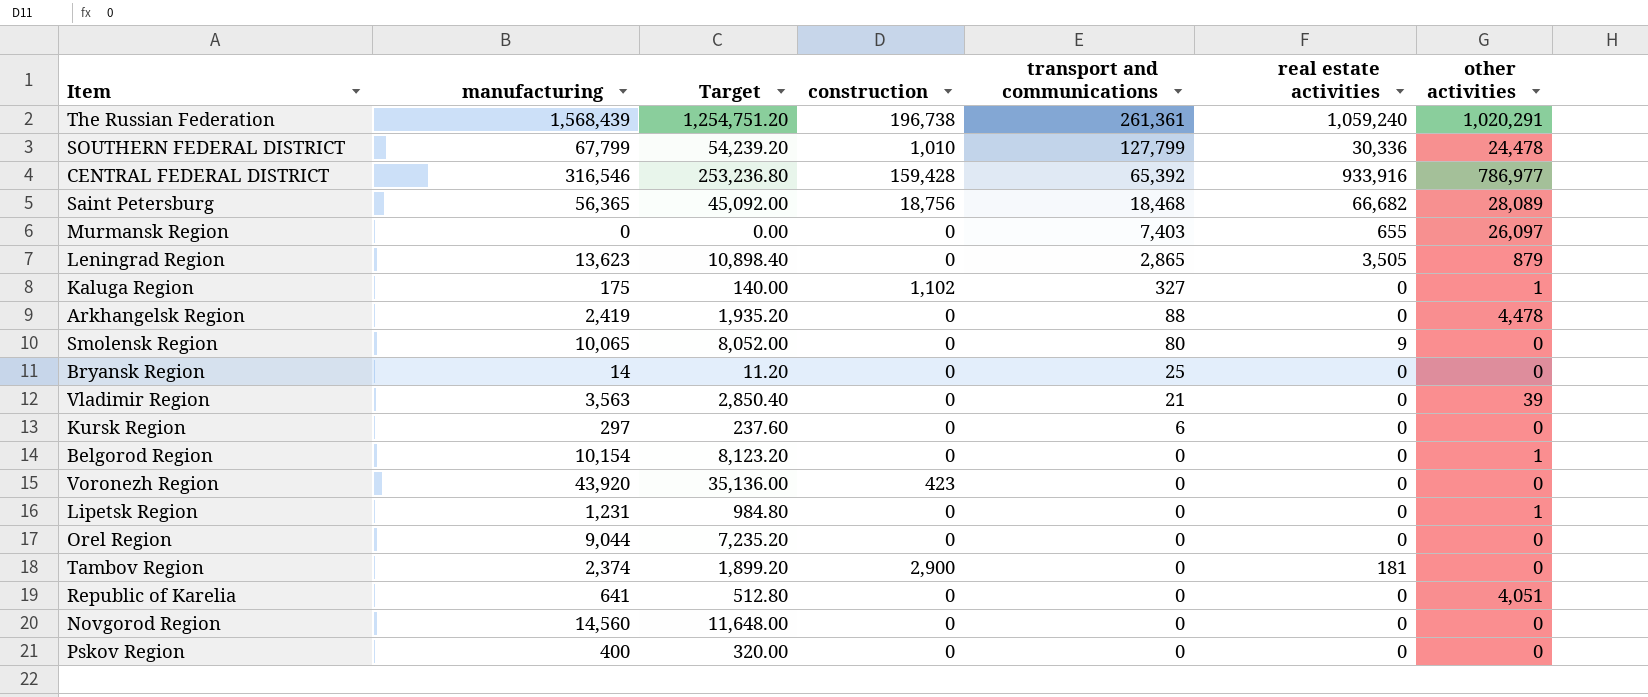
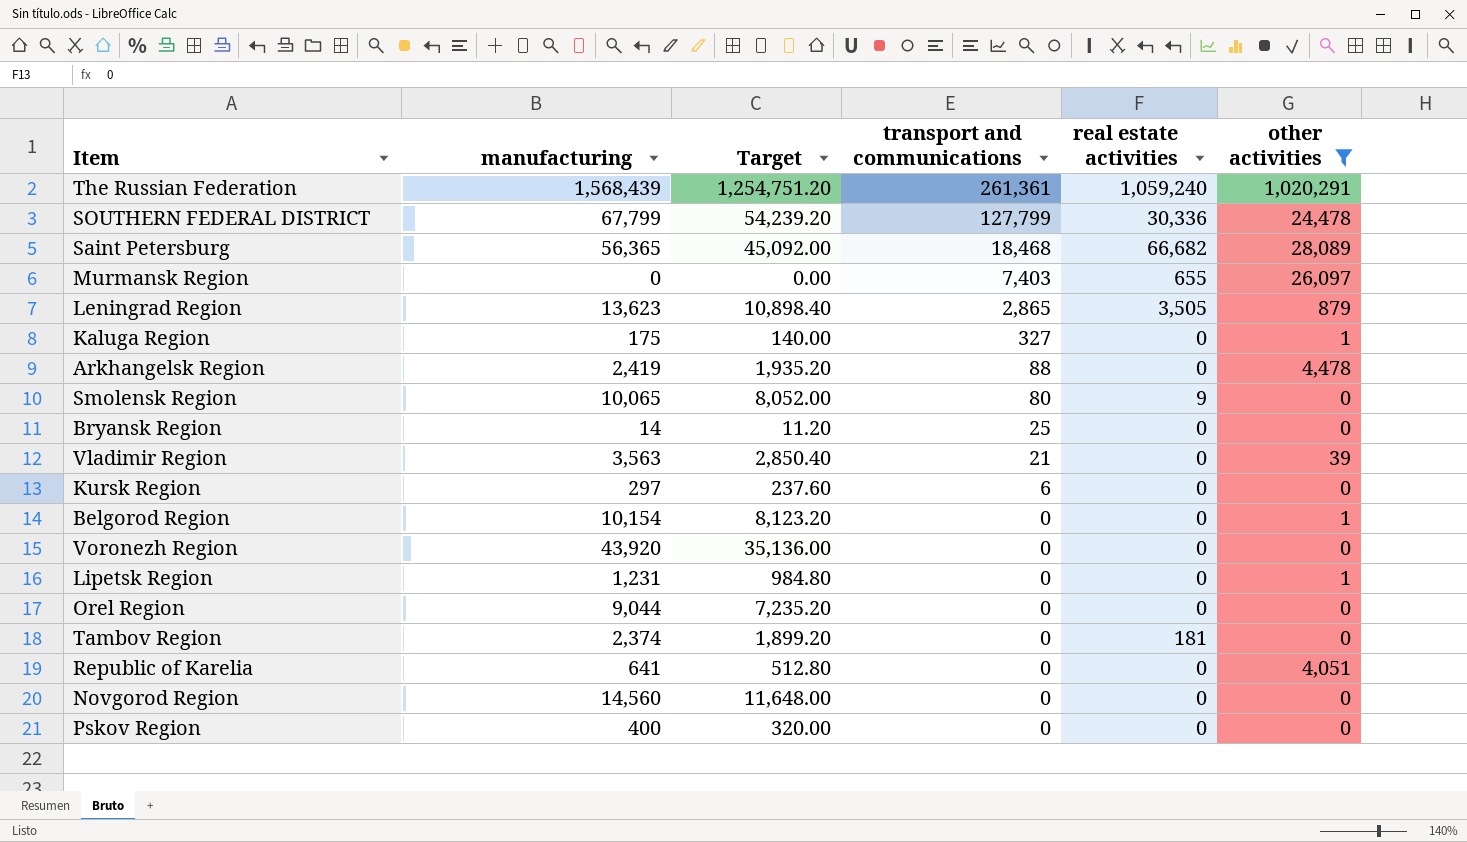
filter: none -> other activities != 786,977
column construction | position: 4 -> none

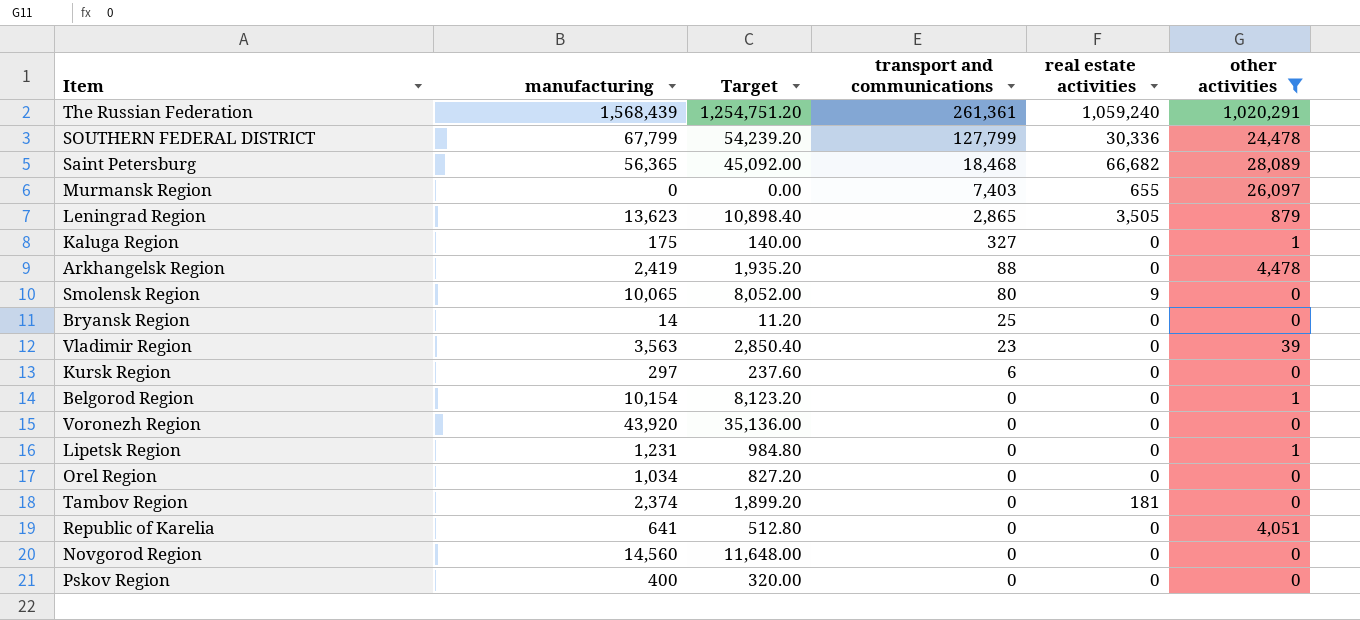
Vladimir Region | transport and communications: 21 -> 23
Orel Region | manufacturing: 9,044 -> 1,034
Orel Region | Target: 7,235.20 -> 827.20

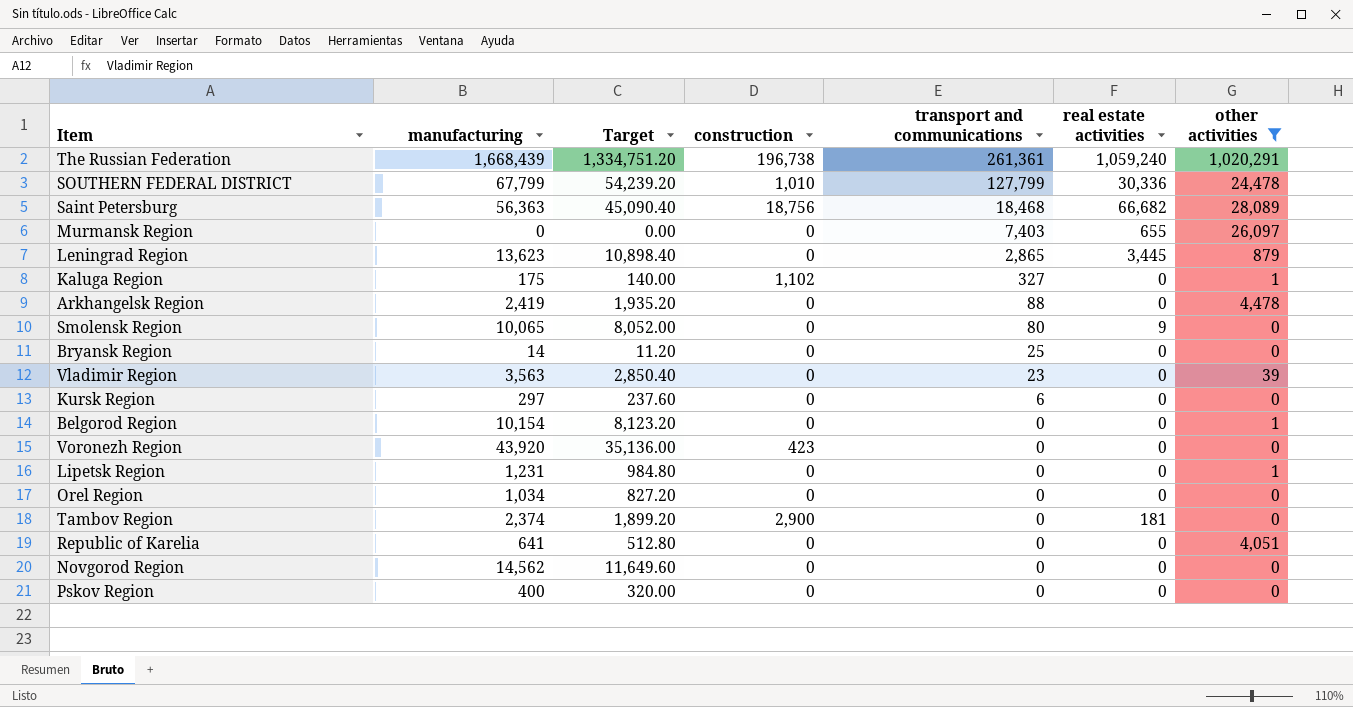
column construction | position: none -> 4
The Russian Federation | manufacturing: 1,568,439 -> 1,668,439
The Russian Federation | Target: 1,254,751.20 -> 1,334,751.20
Saint Petersburg | manufacturing: 56,365 -> 56,363
Saint Petersburg | Target: 45,092.00 -> 45,090.40
Leningrad Region | real estate activities: 3,505 -> 3,445
Novgorod Region | manufacturing: 14,560 -> 14,562
Novgorod Region | Target: 11,648.00 -> 11,649.60

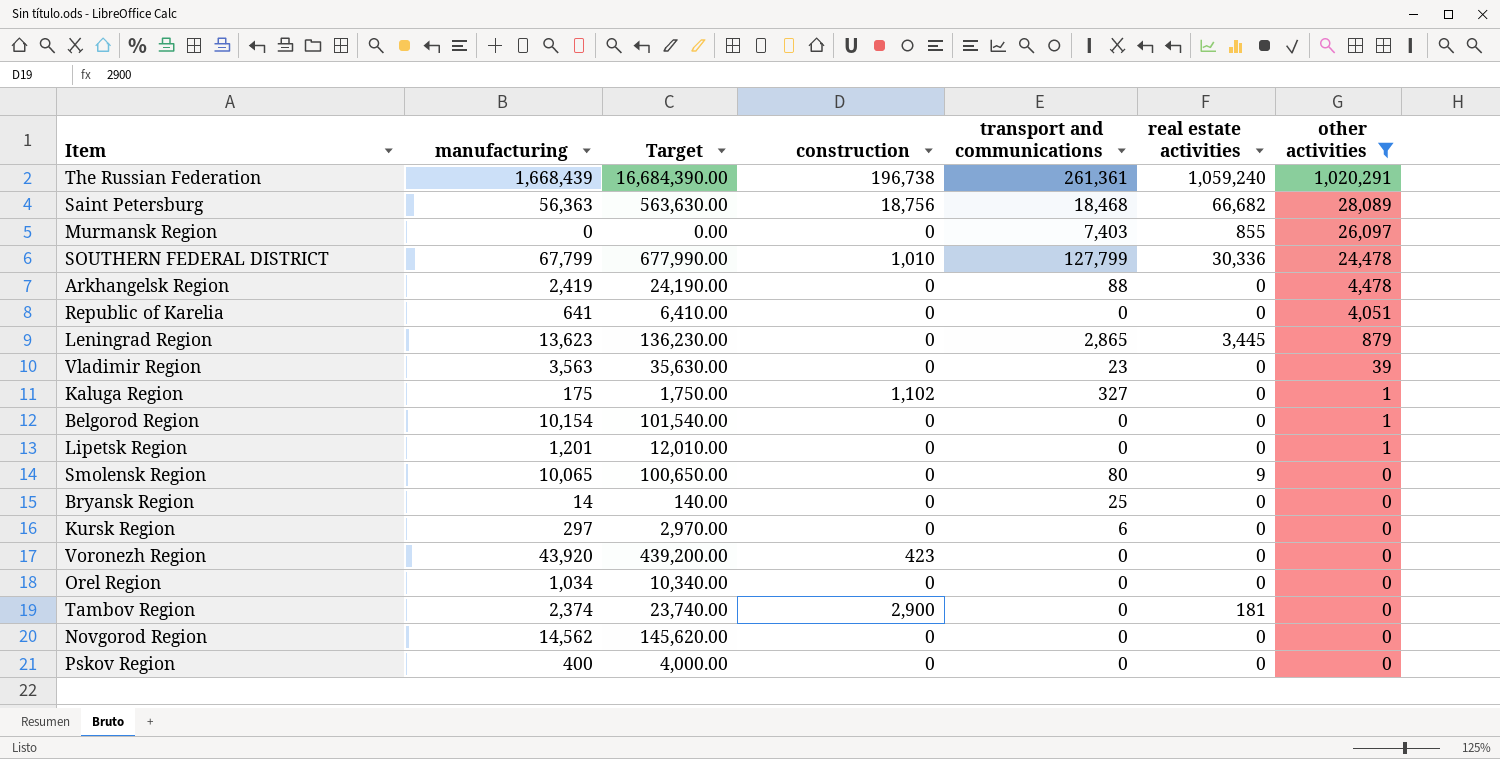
row order: transport and communications descending -> other activities descending
column Target | formula: [manufacturing] * 0.8 -> [manufacturing] * 10
Murmansk Region | real estate activities: 655 -> 855
Lipetsk Region | manufacturing: 1,231 -> 1,201

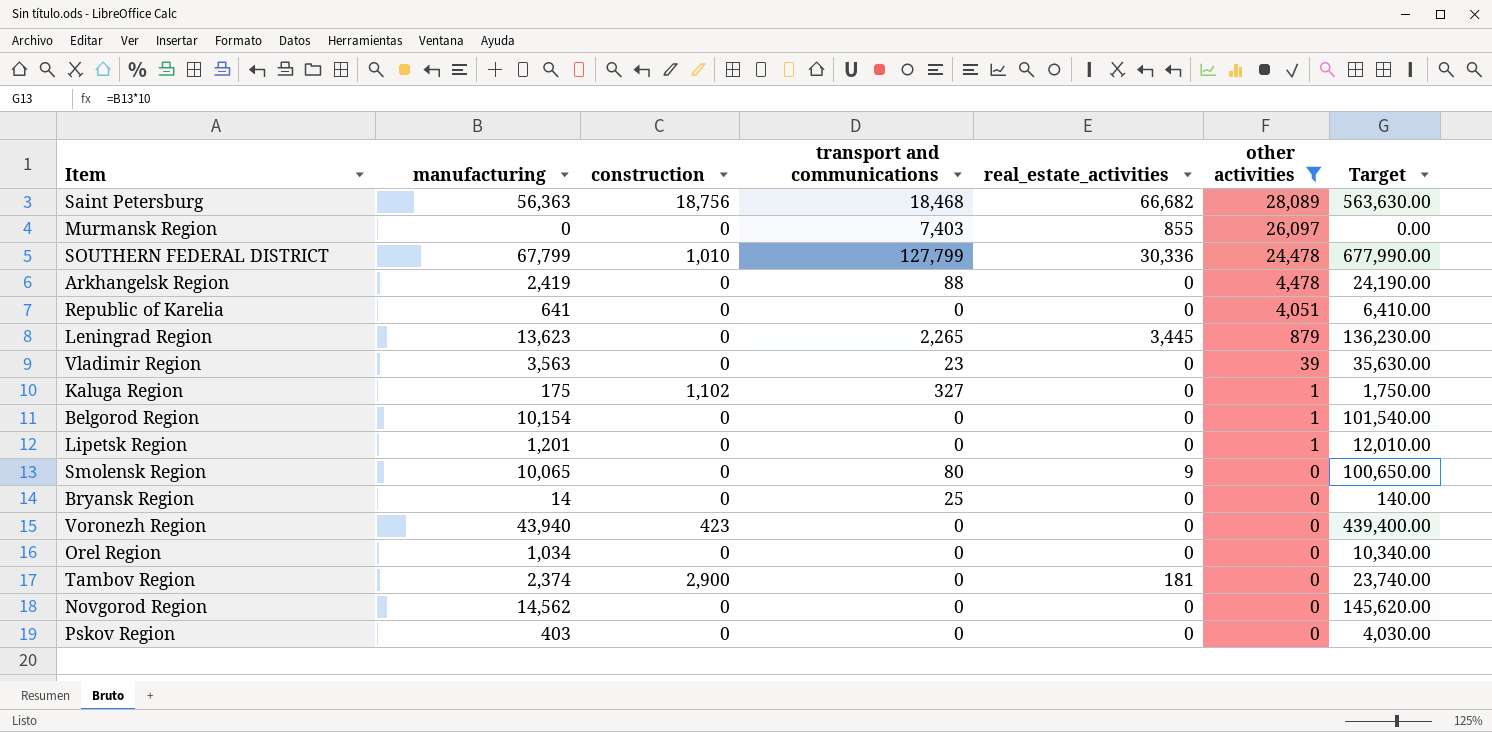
column name: real estate activities -> real_estate_activities
column Target | position: 3 -> 7
row The Russian Federation: 1,668,439 | 16,684,390.00 | 196,738 | 261,361 | 1,059,240 | 1,020,291 -> none
row Kursk Region: 297 | 2,970.00 | 0 | 6 | 0 | 0 -> none
Leningrad Region | transport and communications: 2,865 -> 2,265
Voronezh Region | manufacturing: 43,920 -> 43,940
Voronezh Region | Target: 439,200.00 -> 439,400.00
Pskov Region | manufacturing: 400 -> 403
Pskov Region | Target: 4,000.00 -> 4,030.00

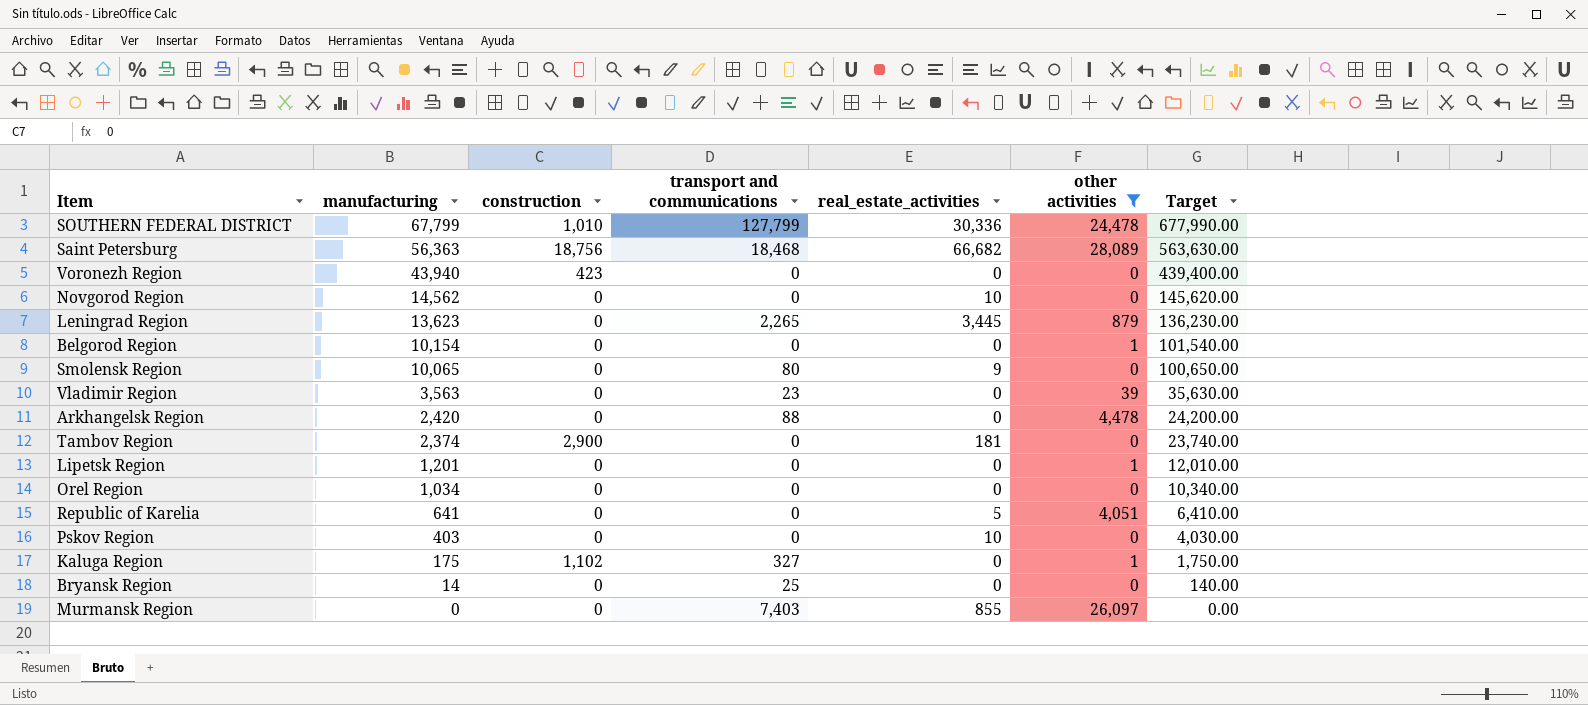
row order: other activities descending -> manufacturing descending
Novgorod Region | real_estate_activities: 0 -> 10
Arkhangelsk Region | manufacturing: 2,419 -> 2,420
Arkhangelsk Region | Target: 24,190.00 -> 24,200.00
Republic of Karelia | real_estate_activities: 0 -> 5
Pskov Region | real_estate_activities: 0 -> 10

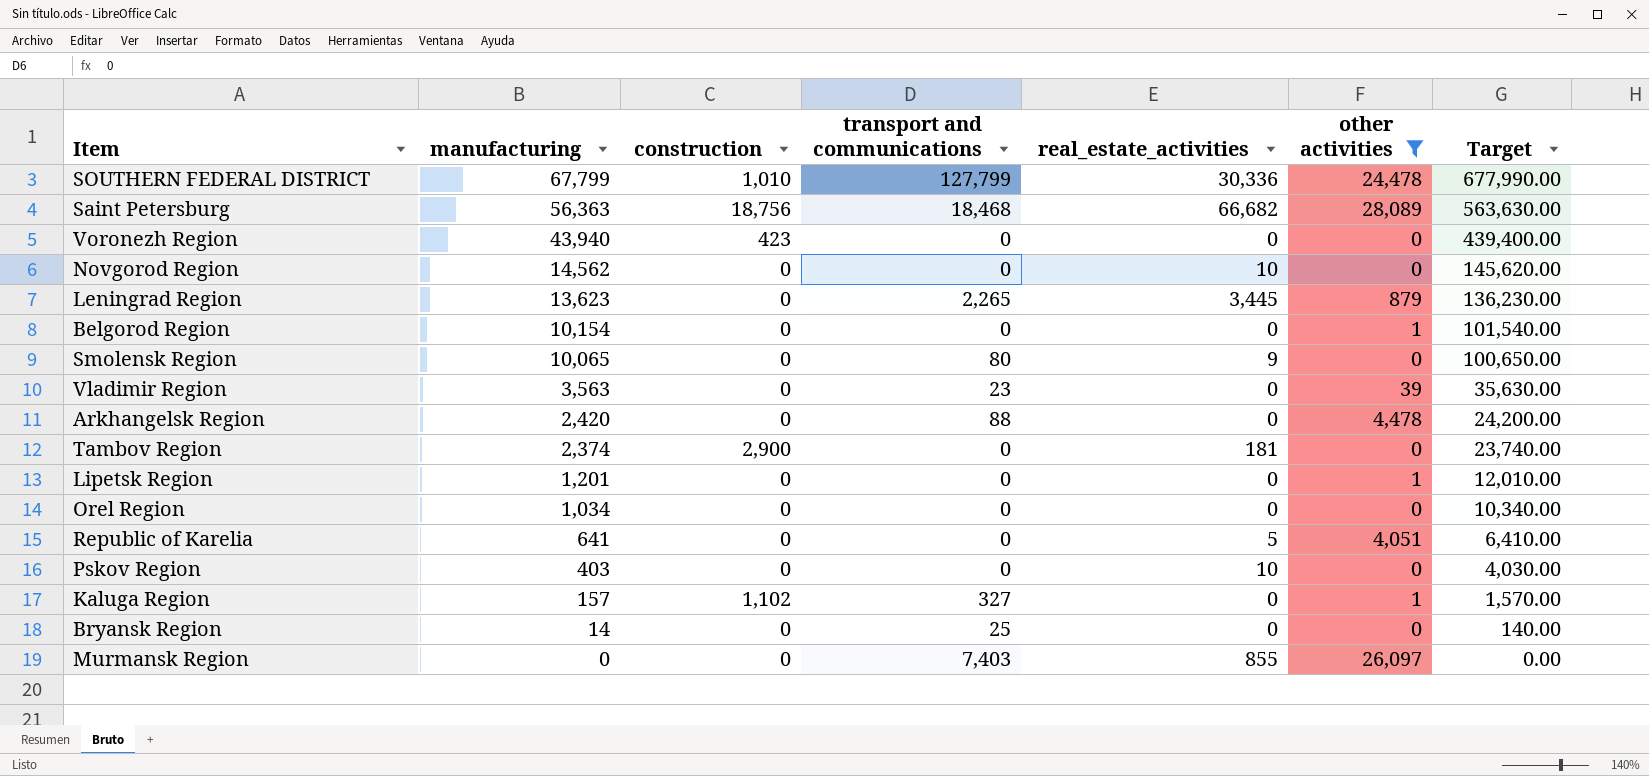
Kaluga Region | manufacturing: 175 -> 157
Kaluga Region | Target: 1,750.00 -> 1,570.00

